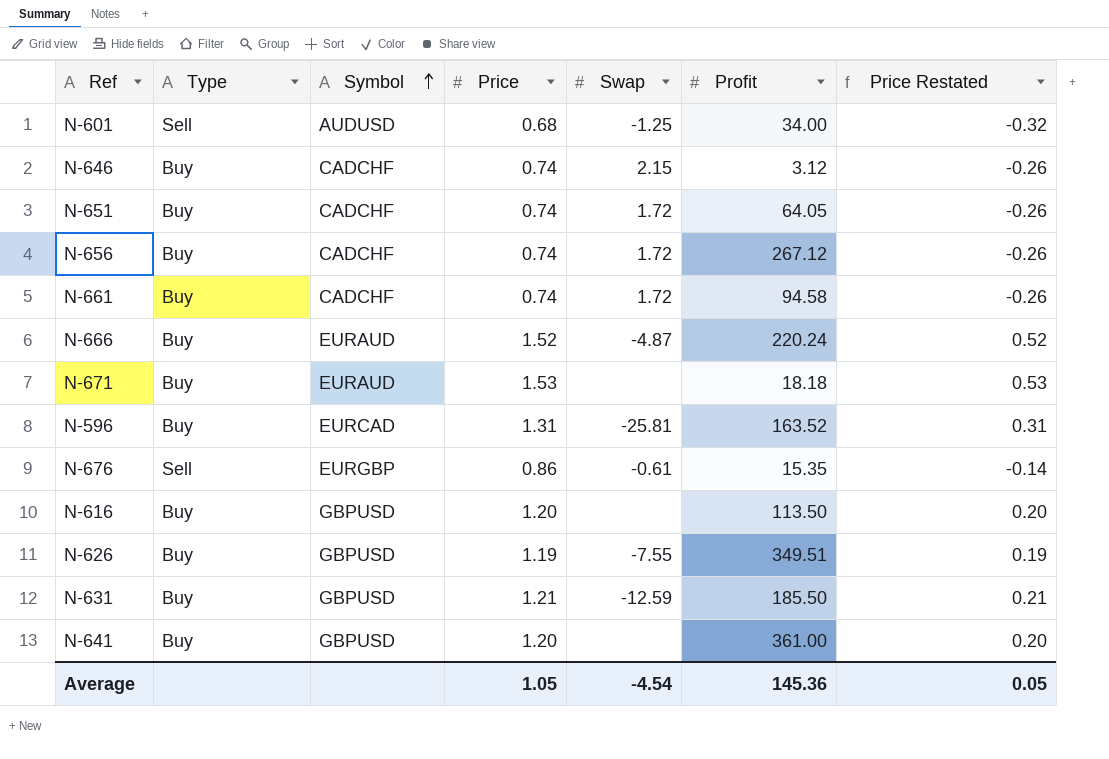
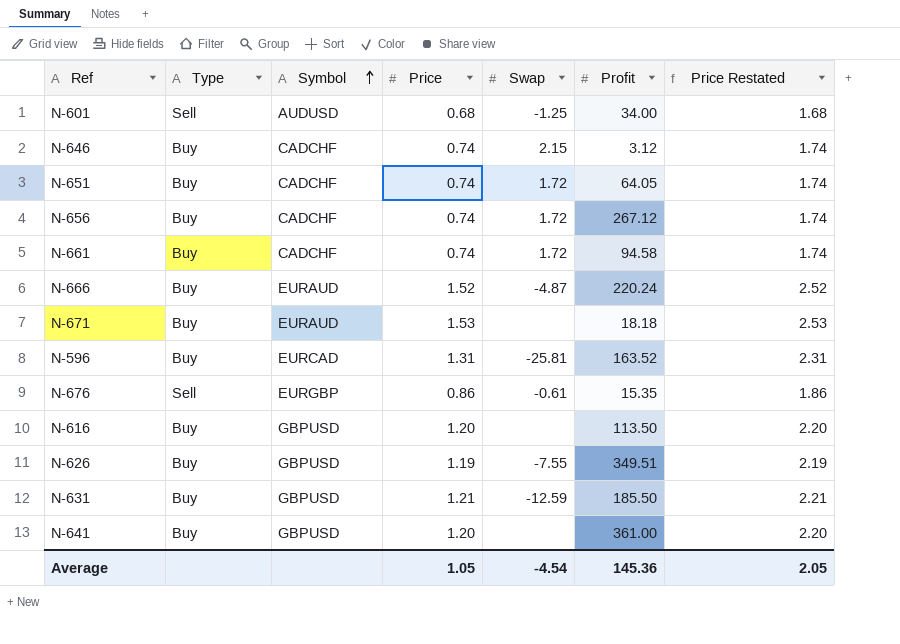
column Price Restated | formula: [Price] - 1 -> [Price] + 1
Average | Price Restated: 0.05 -> 2.05

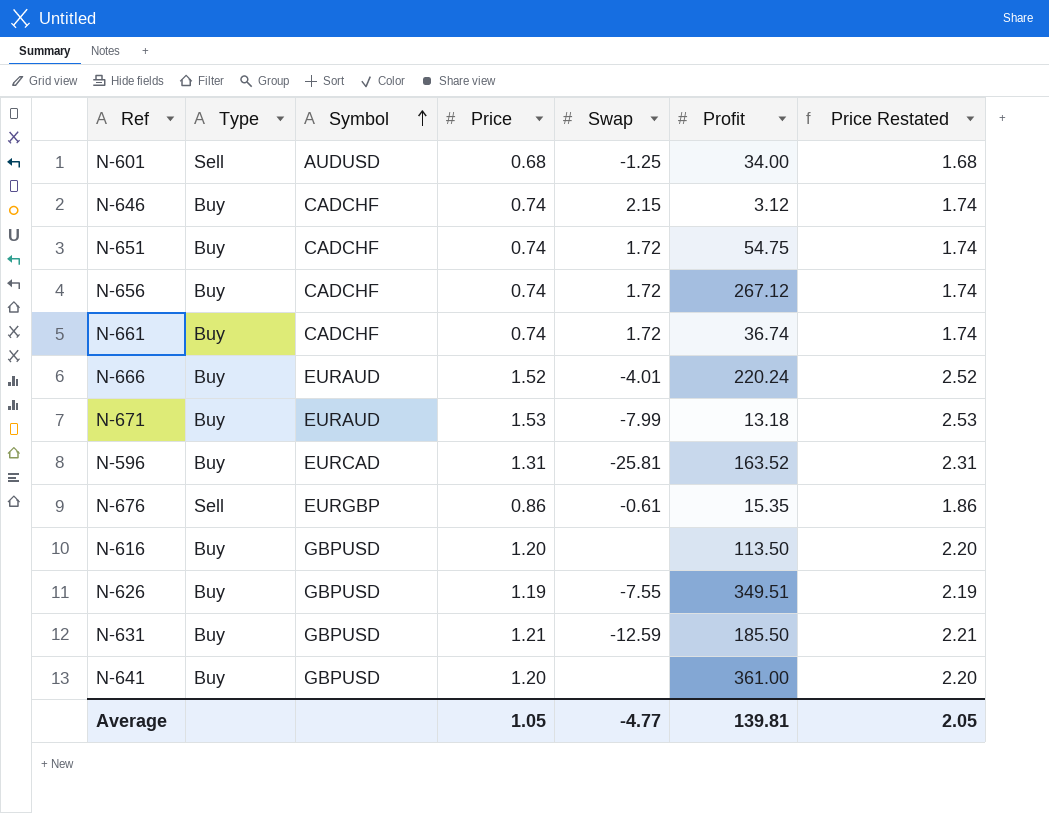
N-651 | Profit: 64.05 -> 54.75
N-661 | Profit: 94.58 -> 36.74
N-666 | Swap: -4.87 -> -4.01
N-671 | Swap: none -> -7.99
N-671 | Profit: 18.18 -> 13.18
Average | Swap: -4.54 -> -4.77
Average | Profit: 145.36 -> 139.81

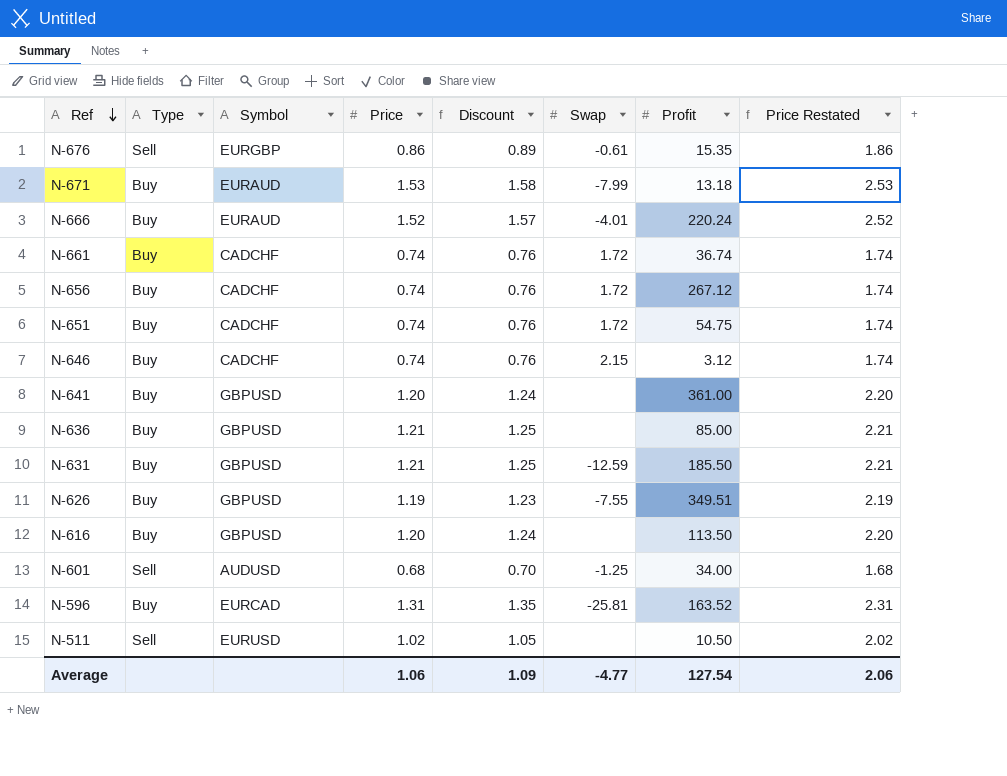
row order: Symbol ascending -> Ref descending
column Discount | formula: none -> [Price] * 1.03
row N-636: none -> Buy | GBPUSD | 1.21 | 1.25 | none | 85.00 | 2.21
row N-511: none -> Sell | EURUSD | 1.02 | 1.05 | none | 10.50 | 2.02
Average | Price: 1.05 -> 1.06
Average | Profit: 139.81 -> 127.54
Average | Price Restated: 2.05 -> 2.06

